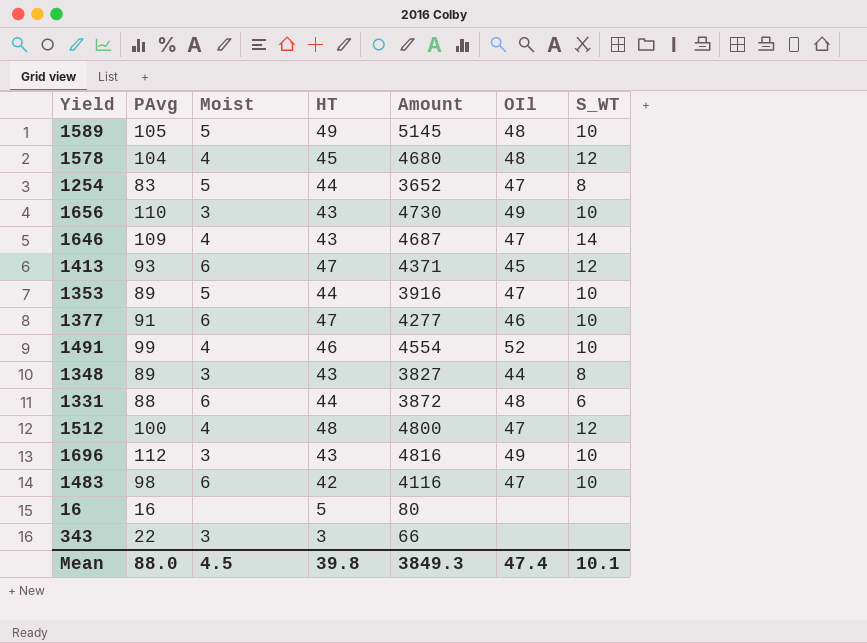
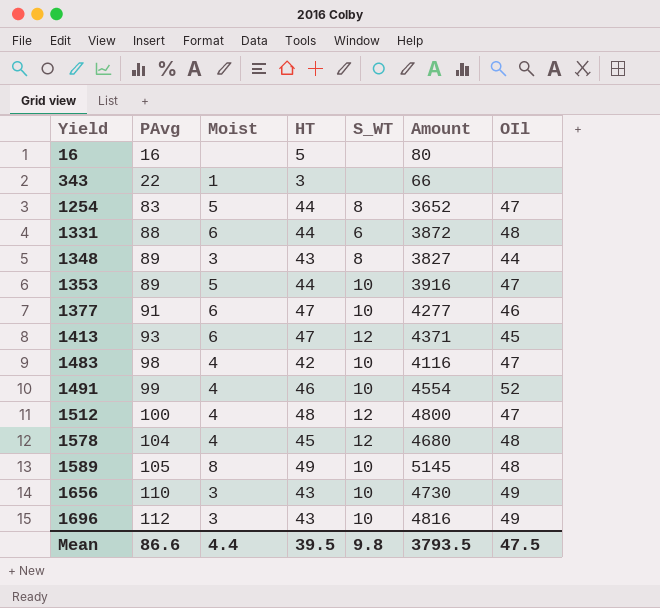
row order: none -> Yield ascending
column S_WT | position: 7 -> 5
row 1646: 109 | 4 | 43 | 4687 | 47 | 14 -> none
343 | Moist: 3 -> 1
1483 | Moist: 6 -> 4
1589 | Moist: 5 -> 8
Mean | PAvg: 88.0 -> 86.6
Mean | Moist: 4.5 -> 4.4
Mean | HT: 39.8 -> 39.5
Mean | S_WT: 10.1 -> 9.8
Mean | Amount: 3849.3 -> 3793.5
Mean | OIl: 47.4 -> 47.5

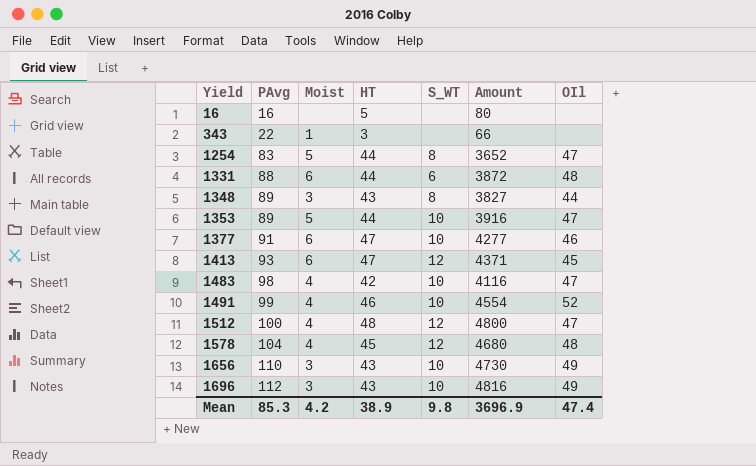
row 1589: 105 | 8 | 49 | 10 | 5145 | 48 -> none
Mean | PAvg: 86.6 -> 85.3
Mean | Moist: 4.4 -> 4.2
Mean | HT: 39.5 -> 38.9
Mean | Amount: 3793.5 -> 3696.9
Mean | OIl: 47.5 -> 47.4

